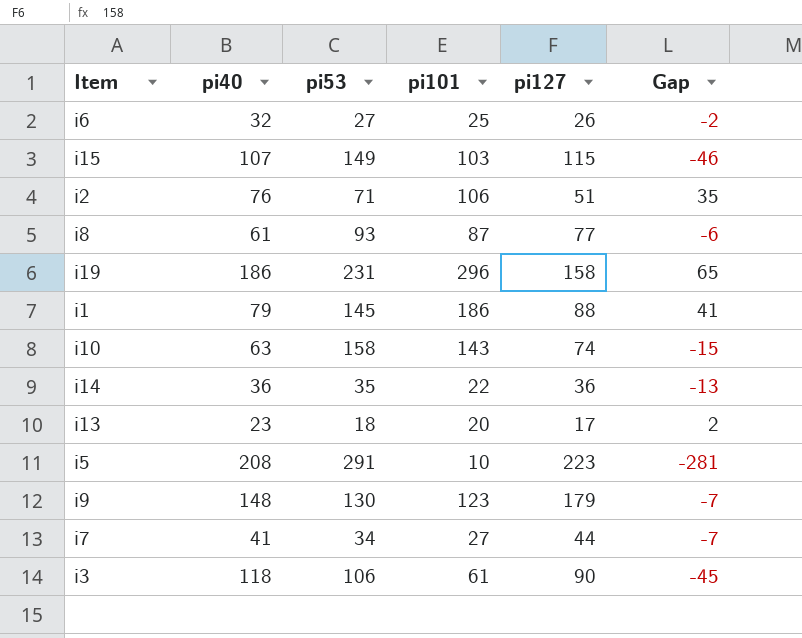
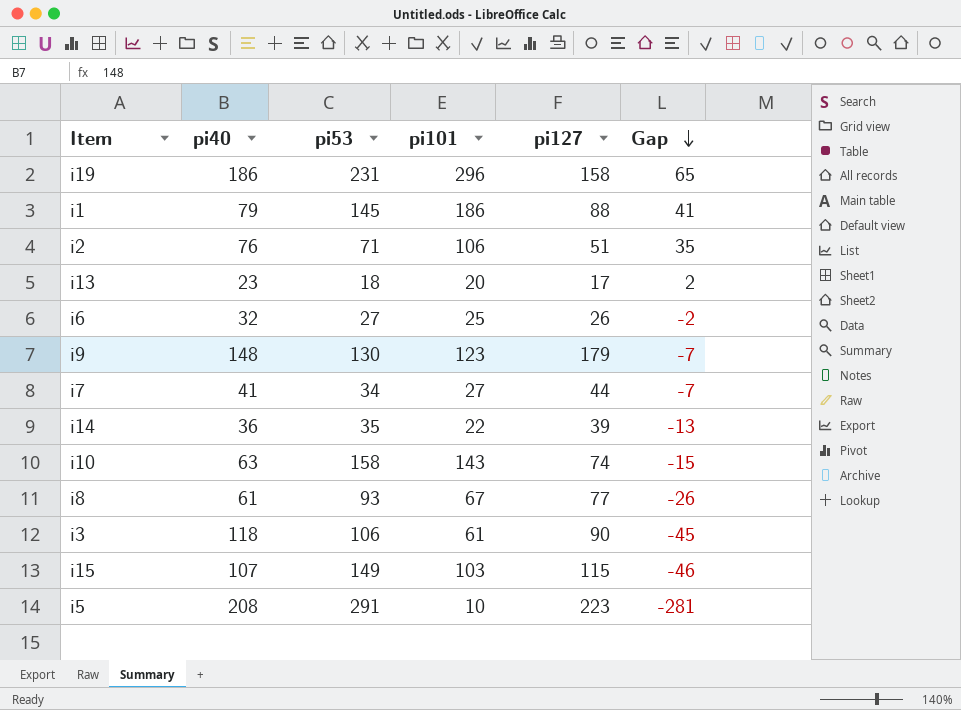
row order: none -> Gap descending
i14 | pi127: 36 -> 39
i8 | pi101: 87 -> 67
i8 | Gap: -6 -> -26

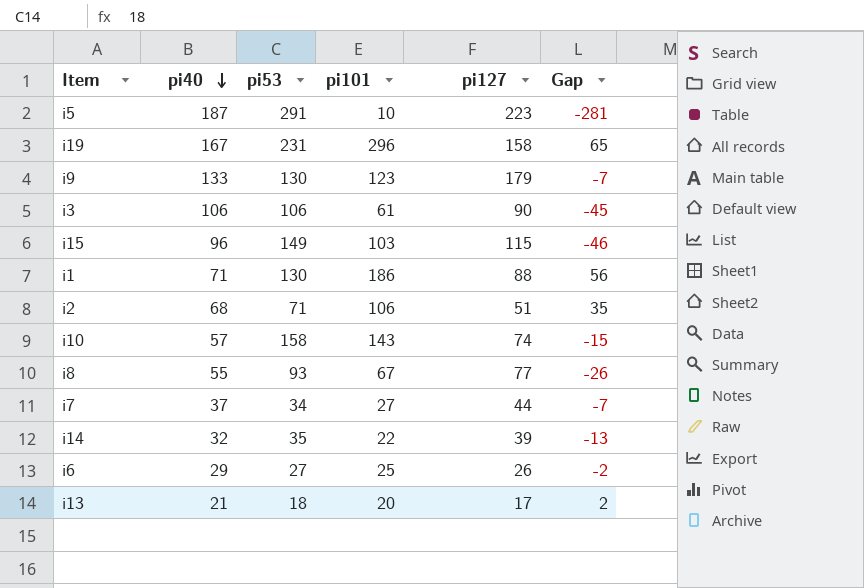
row order: Gap descending -> pi40 descending
i5 | pi40: 208 -> 187
i19 | pi40: 186 -> 167
i9 | pi40: 148 -> 133
i3 | pi40: 118 -> 106
i15 | pi40: 107 -> 96
i1 | pi40: 79 -> 71
i1 | pi53: 145 -> 130
i1 | Gap: 41 -> 56
i2 | pi40: 76 -> 68
i10 | pi40: 63 -> 57
i8 | pi40: 61 -> 55
i7 | pi40: 41 -> 37
i14 | pi40: 36 -> 32
i6 | pi40: 32 -> 29
i13 | pi40: 23 -> 21

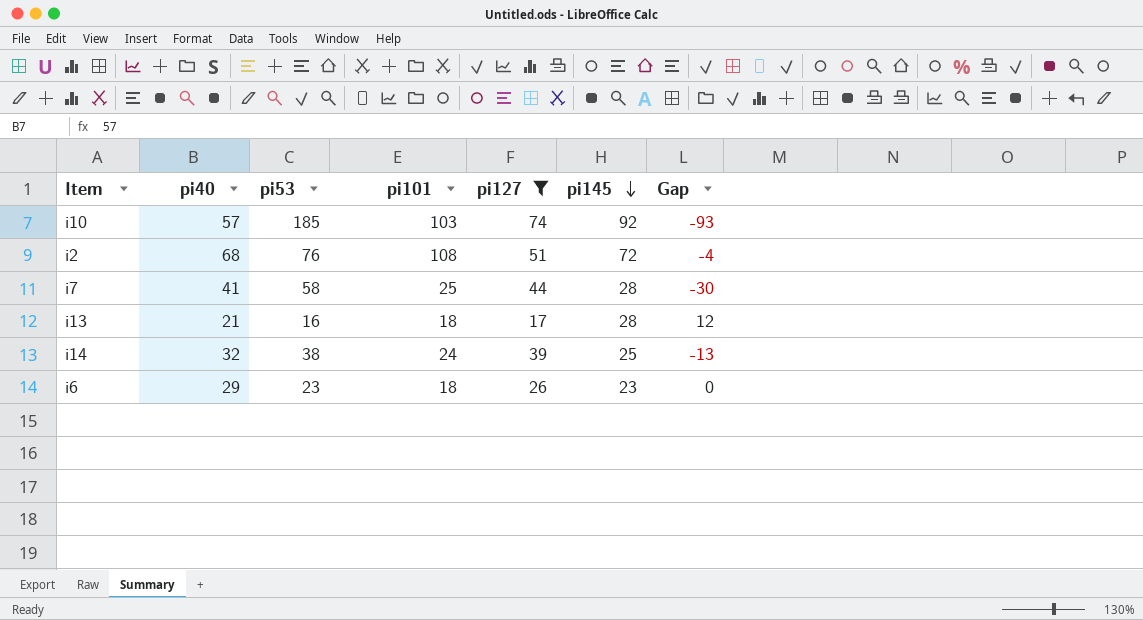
filter: none -> pi127 <= 74
row order: pi40 descending -> pi145 descending
column pi145 | position: none -> 6
column Gap | formula: [pi101] - [pi53] -> [pi145] - [pi53]
i10 | pi53: 158 -> 185
i10 | pi101: 143 -> 103
i2 | pi53: 71 -> 76
i2 | pi101: 106 -> 108
i7 | pi40: 37 -> 41
i7 | pi53: 34 -> 58
i7 | pi101: 27 -> 25
i13 | pi53: 18 -> 16
i13 | pi101: 20 -> 18
i14 | pi53: 35 -> 38
i14 | pi101: 22 -> 24
i6 | pi53: 27 -> 23
i6 | pi101: 25 -> 18

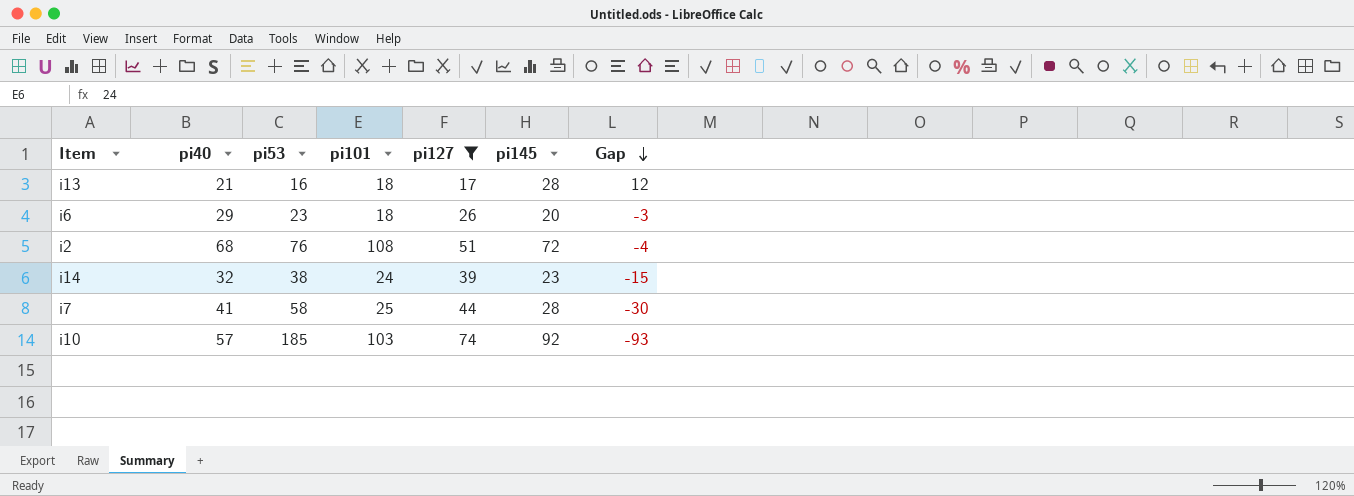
row order: pi145 descending -> Gap descending
i6 | pi145: 23 -> 20
i6 | Gap: 0 -> -3
i14 | pi145: 25 -> 23
i14 | Gap: -13 -> -15

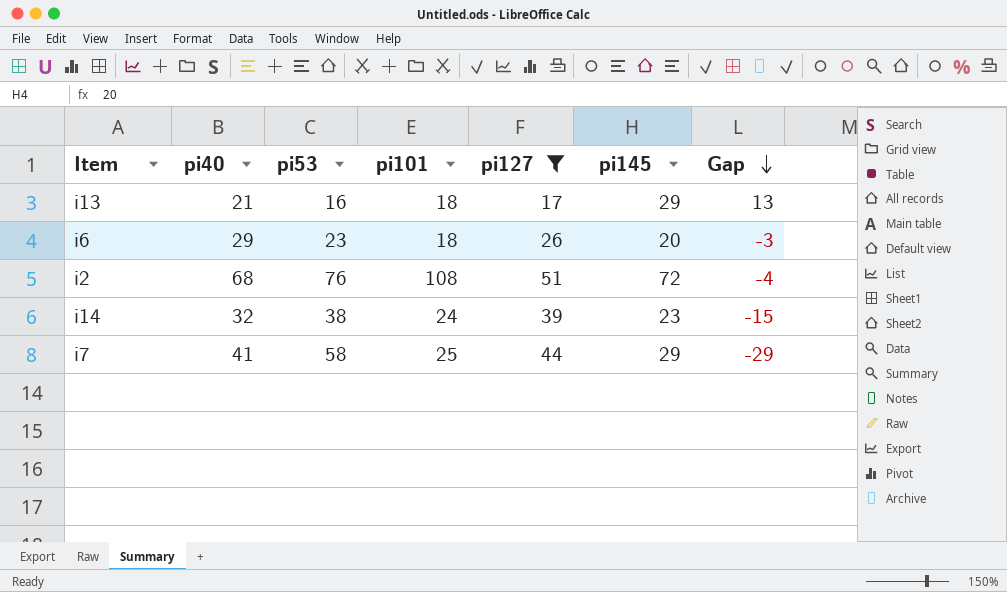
row i10: 57 | 185 | 103 | 74 | 92 | -93 -> none
i13 | pi145: 28 -> 29
i13 | Gap: 12 -> 13
i7 | pi145: 28 -> 29
i7 | Gap: -30 -> -29

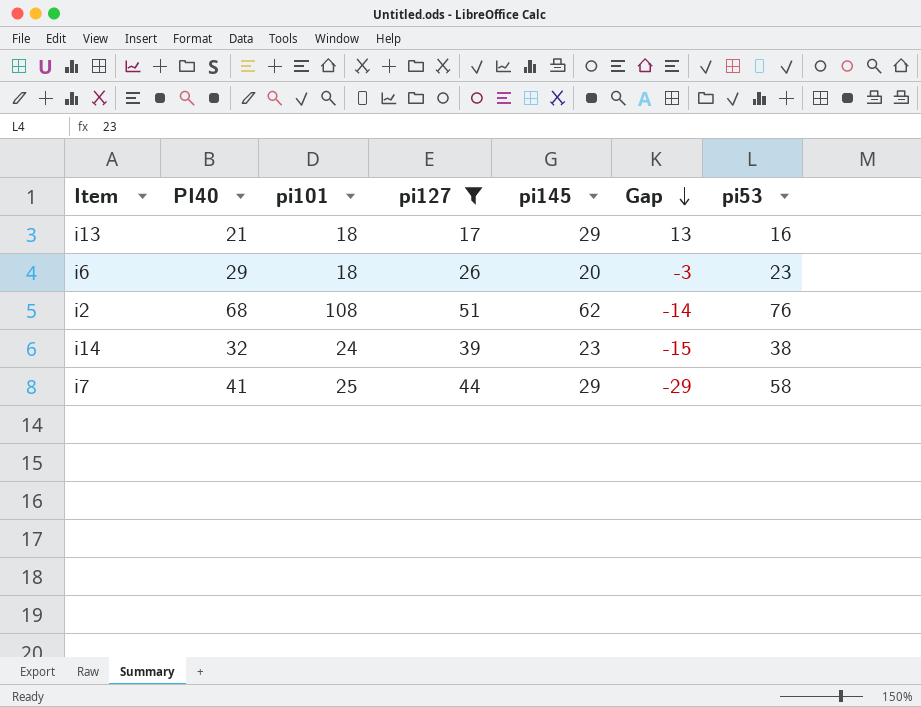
column name: pi40 -> PI40
column pi53 | position: 3 -> 7
i2 | pi145: 72 -> 62
i2 | Gap: -4 -> -14

